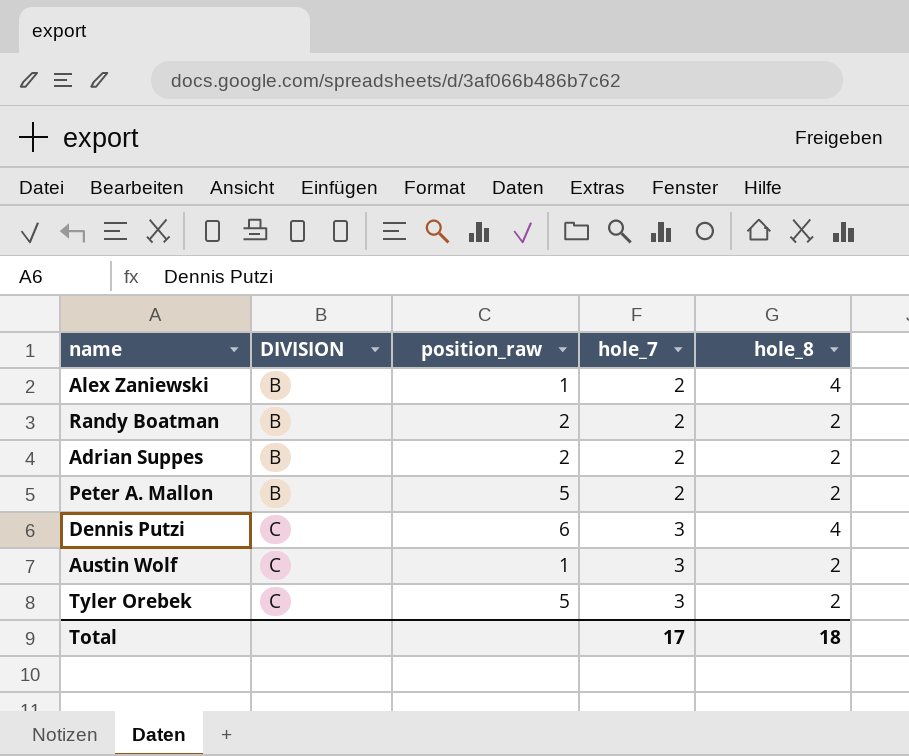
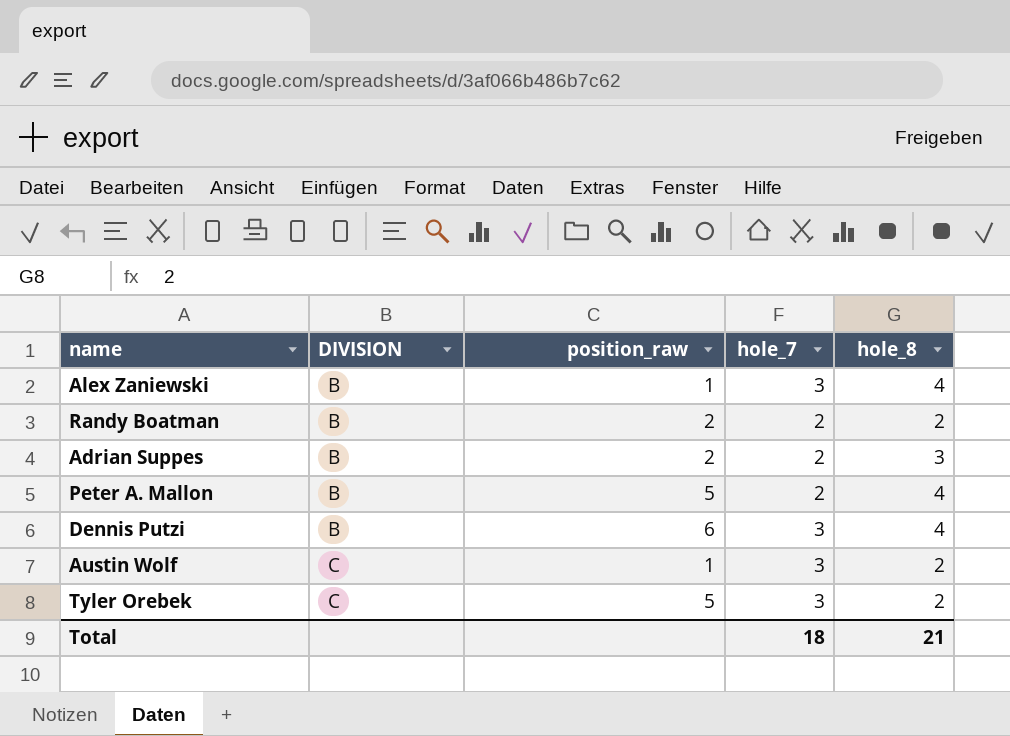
Alex Zaniewski | hole_7: 2 -> 3
Adrian Suppes | hole_8: 2 -> 3
Peter A. Mallon | hole_8: 2 -> 4
Dennis Putzi | DIVISION: C -> B
Total | hole_7: 17 -> 18
Total | hole_8: 18 -> 21

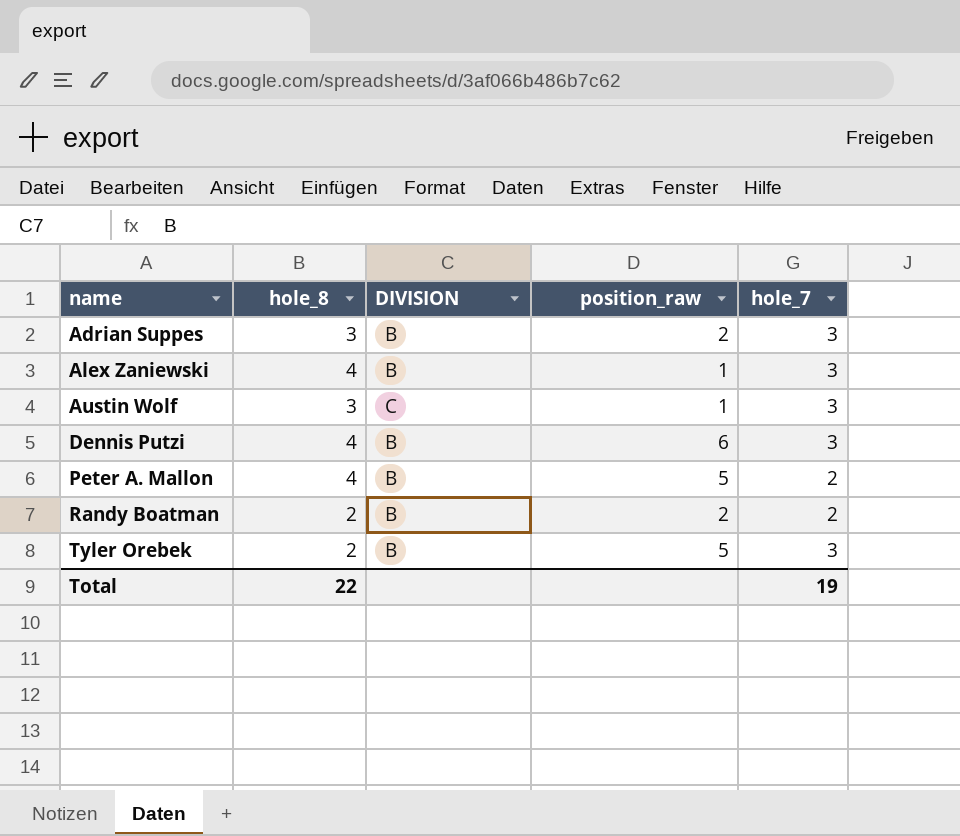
row order: DIVISION ascending -> name ascending
column hole_8 | position: 5 -> 2
Adrian Suppes | hole_7: 2 -> 3
Austin Wolf | hole_8: 2 -> 3
Tyler Orebek | DIVISION: C -> B
Total | hole_8: 21 -> 22
Total | hole_7: 18 -> 19

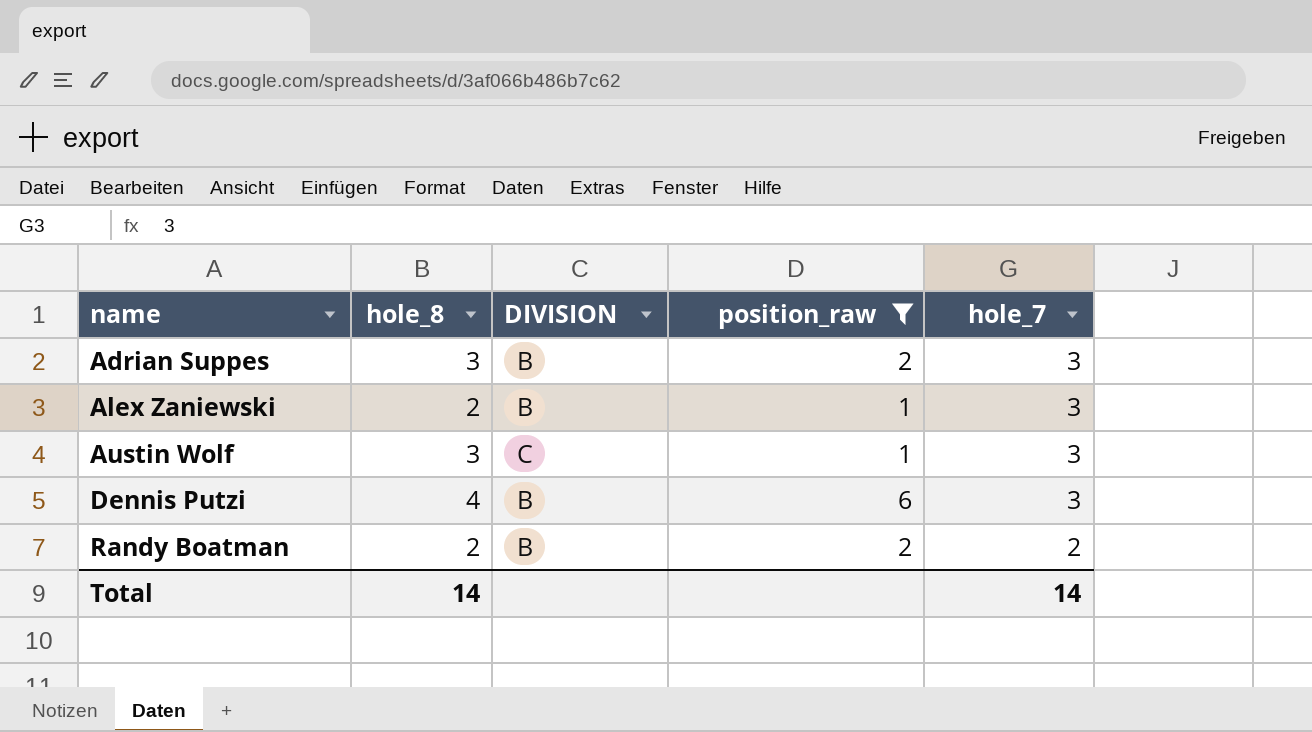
filter: none -> position_raw != 5
Alex Zaniewski | hole_8: 4 -> 2
Total | hole_8: 22 -> 14
Total | hole_7: 19 -> 14

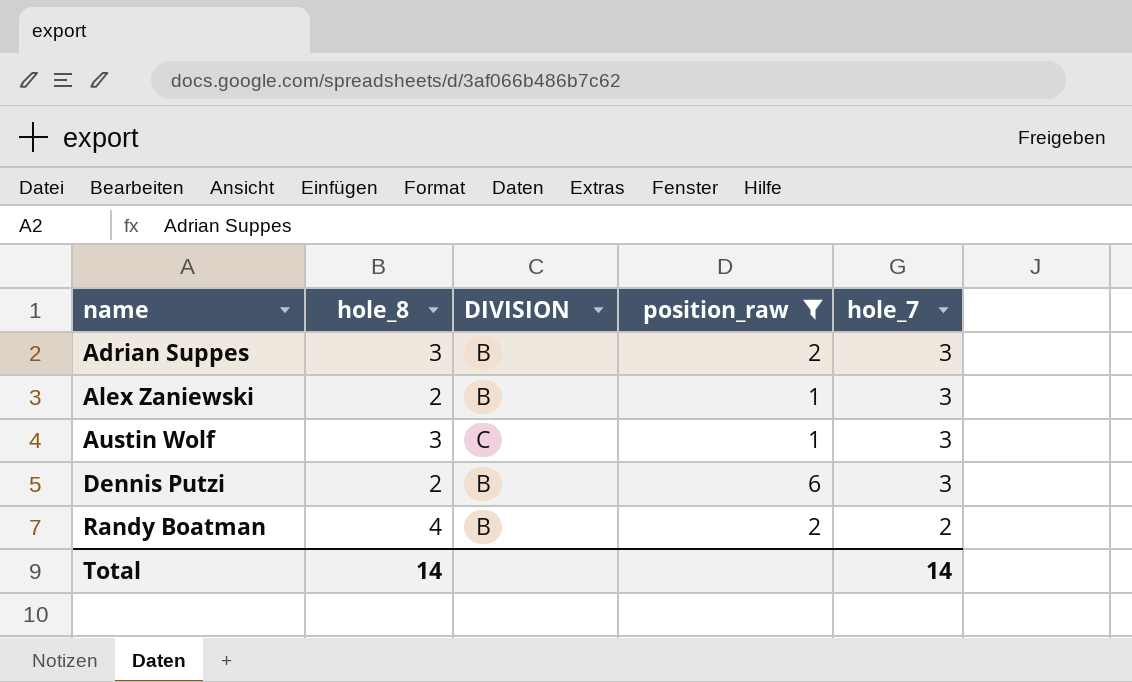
Dennis Putzi | hole_8: 4 -> 2
Randy Boatman | hole_8: 2 -> 4

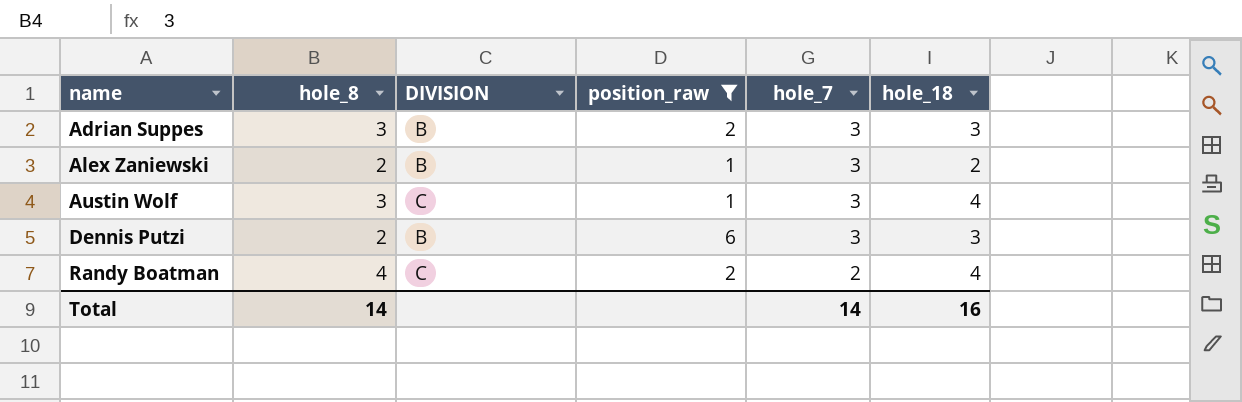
column hole_18 | position: none -> 6
Randy Boatman | DIVISION: B -> C

